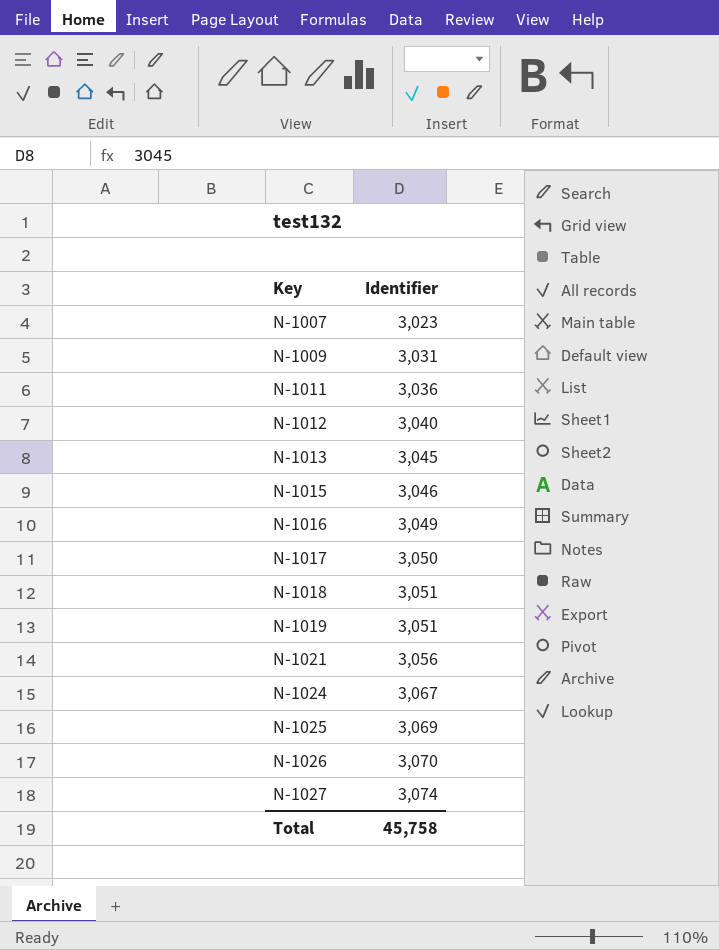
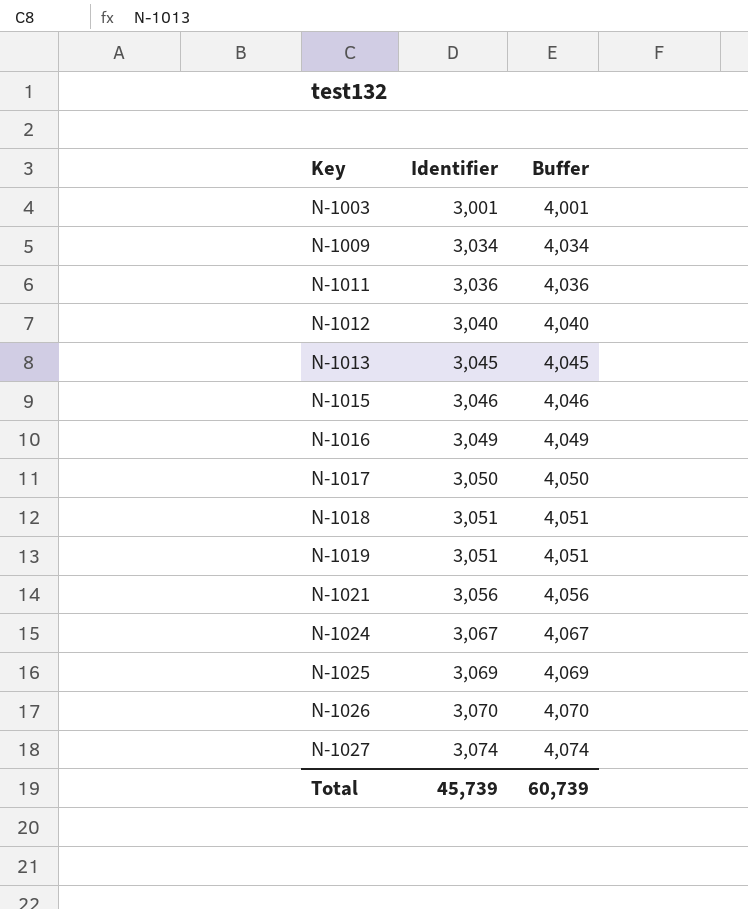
column Buffer | formula: none -> [Identifier] + 1000
row N-1007: 3,023 -> none
row N-1003: none -> 3,001 | 4,001
N-1009 | Identifier: 3,031 -> 3,034
Total | Identifier: 45,758 -> 45,739

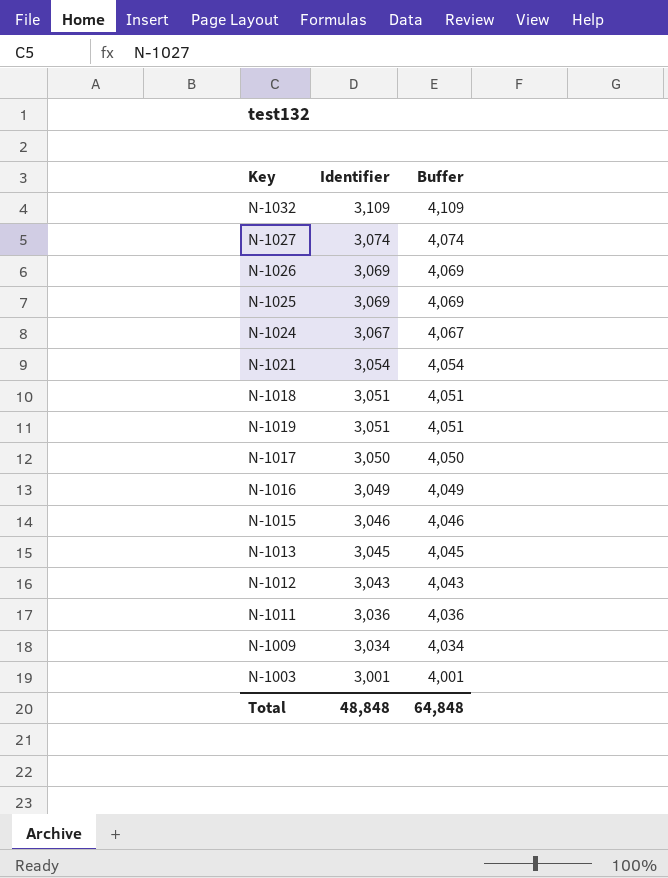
row order: Key ascending -> Identifier descending
row N-1032: none -> 3,109 | 4,109
N-1026 | Identifier: 3,070 -> 3,069
N-1026 | Buffer: 4,070 -> 4,069
N-1021 | Identifier: 3,056 -> 3,054
N-1021 | Buffer: 4,056 -> 4,054
N-1012 | Identifier: 3,040 -> 3,043
N-1012 | Buffer: 4,040 -> 4,043
Total | Identifier: 45,739 -> 48,848
Total | Buffer: 60,739 -> 64,848

